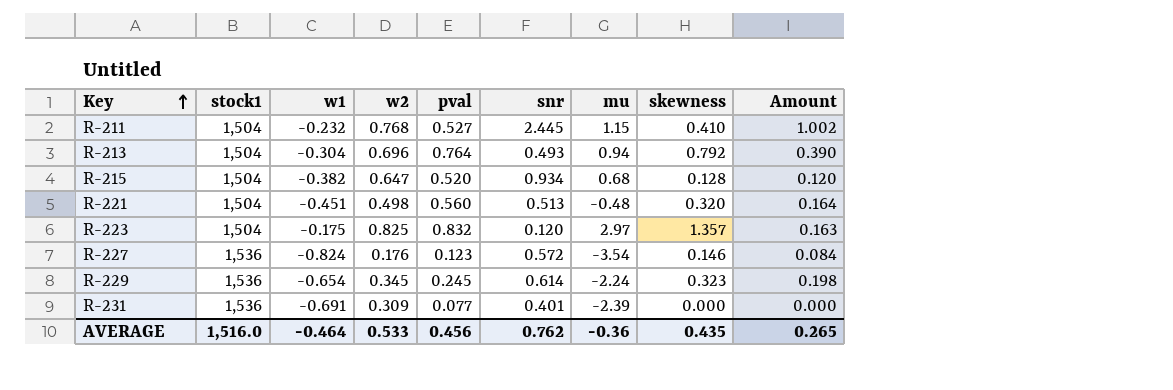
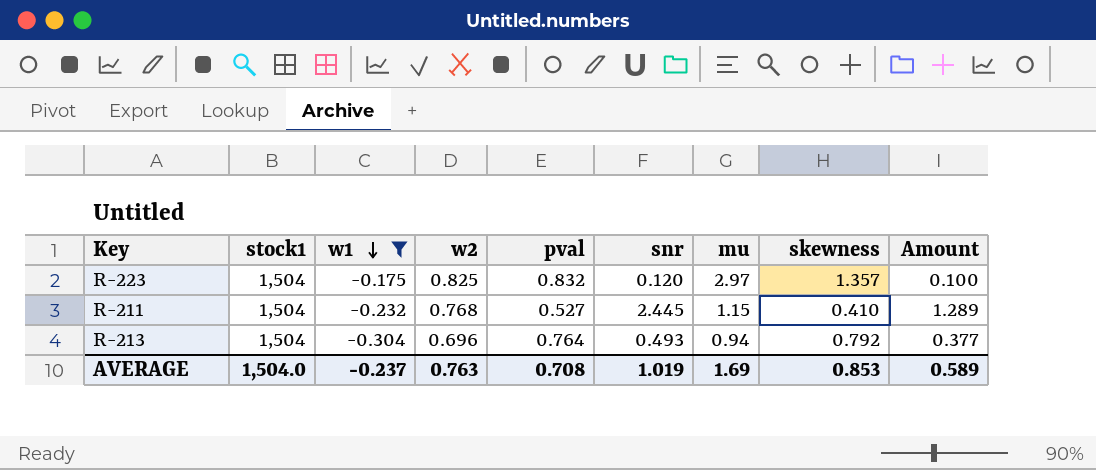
filter: none -> w1 >= -0.304
row order: Key ascending -> w1 descending
column Amount | formula: [snr] * [skewness] -> [pval] * [snr]
AVERAGE | stock1: 1,516.0 -> 1,504.0
AVERAGE | w1: -0.464 -> -0.237
AVERAGE | w2: 0.533 -> 0.763
AVERAGE | pval: 0.456 -> 0.708
AVERAGE | snr: 0.762 -> 1.019
AVERAGE | mu: -0.36 -> 1.69
AVERAGE | skewness: 0.435 -> 0.853
AVERAGE | Amount: 0.265 -> 0.589

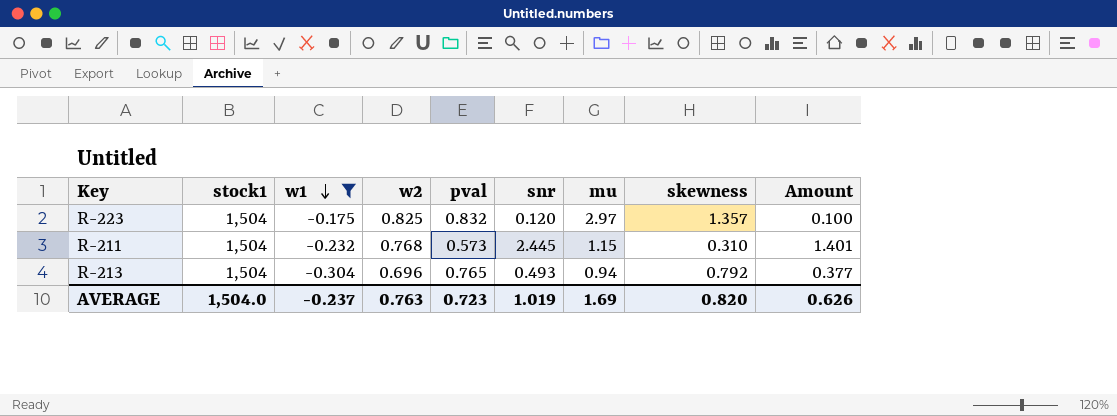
R-211 | pval: 0.527 -> 0.573
R-211 | skewness: 0.410 -> 0.310
R-211 | Amount: 1.289 -> 1.401
R-213 | pval: 0.764 -> 0.765
AVERAGE | pval: 0.708 -> 0.723
AVERAGE | skewness: 0.853 -> 0.820
AVERAGE | Amount: 0.589 -> 0.626

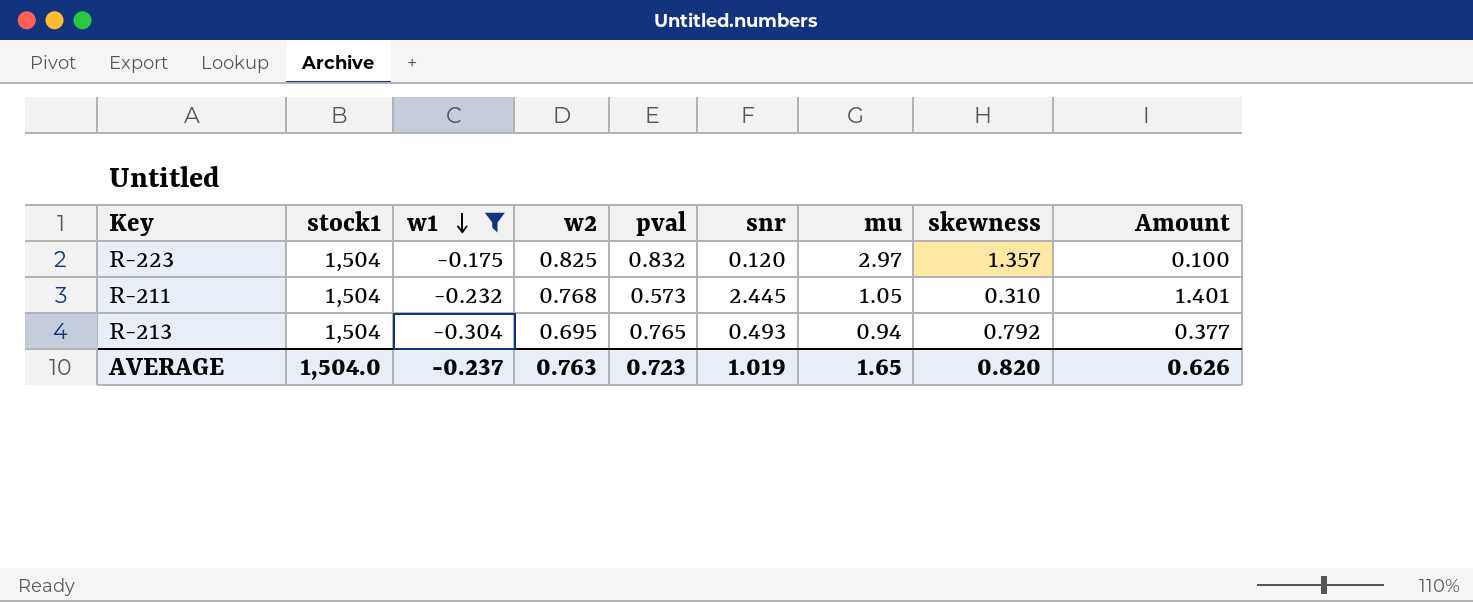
R-211 | mu: 1.15 -> 1.05
R-213 | w2: 0.696 -> 0.695
AVERAGE | mu: 1.69 -> 1.65

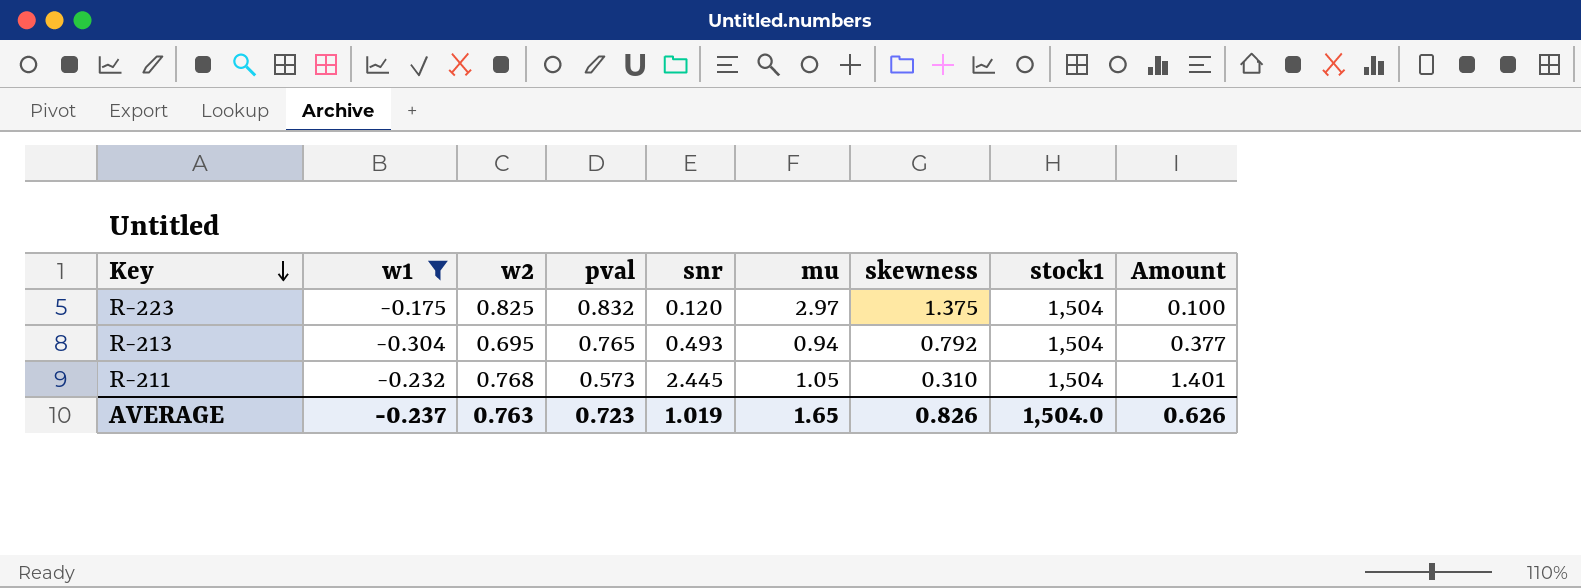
row order: w1 descending -> Key descending
column stock1 | position: 2 -> 8
R-223 | skewness: 1.357 -> 1.375
AVERAGE | skewness: 0.820 -> 0.826

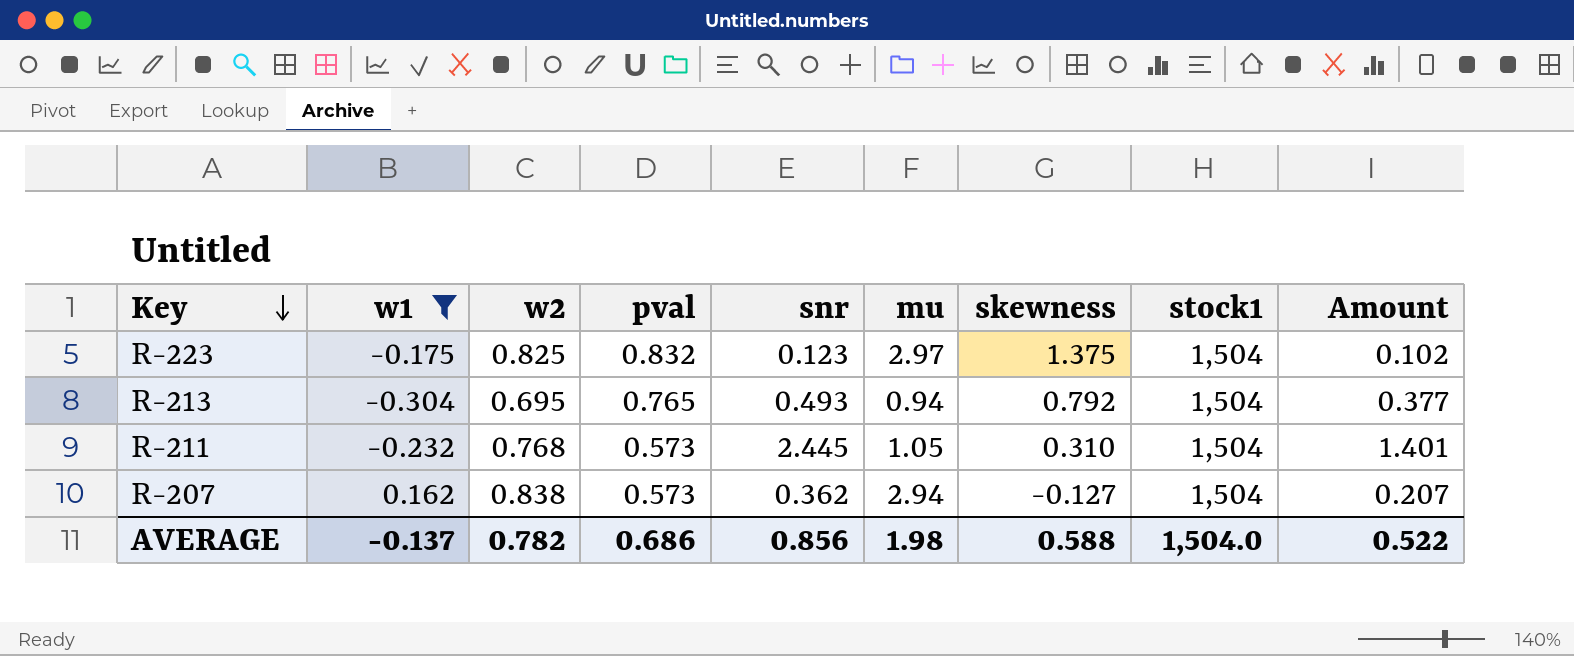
R-223 | snr: 0.120 -> 0.123
R-223 | Amount: 0.100 -> 0.102
row R-207: none -> 0.162 | 0.838 | 0.573 | 0.362 | 2.94 | -0.127 | 1,504 | 0.207
AVERAGE | w1: -0.237 -> -0.137
AVERAGE | w2: 0.763 -> 0.782
AVERAGE | pval: 0.723 -> 0.686
AVERAGE | snr: 1.019 -> 0.856
AVERAGE | mu: 1.65 -> 1.98
AVERAGE | skewness: 0.826 -> 0.588
AVERAGE | Amount: 0.626 -> 0.522

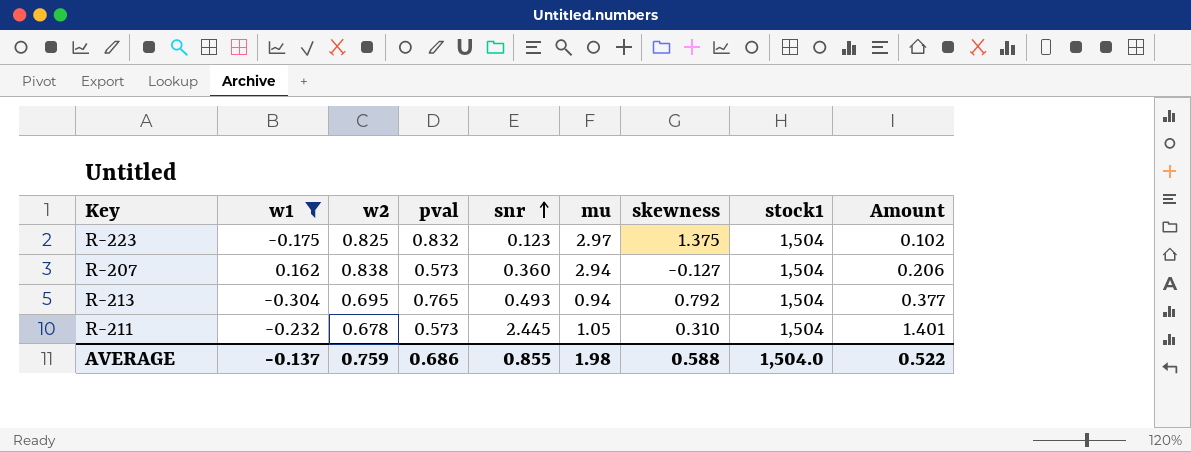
row order: Key descending -> snr ascending
R-207 | snr: 0.362 -> 0.360
R-207 | Amount: 0.207 -> 0.206
R-211 | w2: 0.768 -> 0.678
AVERAGE | w2: 0.782 -> 0.759
AVERAGE | snr: 0.856 -> 0.855

